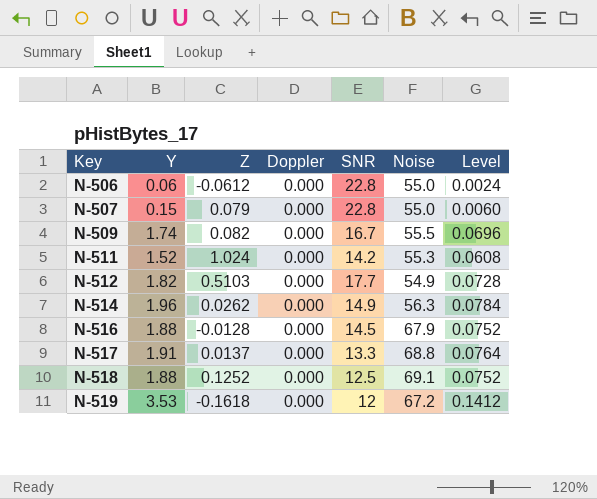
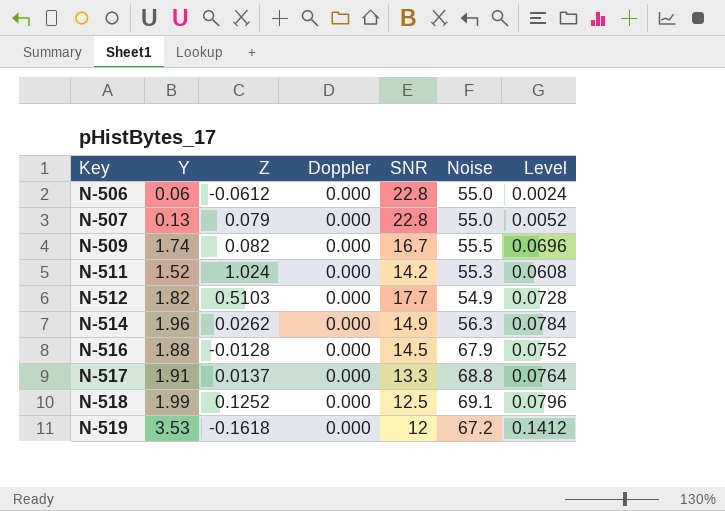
N-507 | Y: 0.15 -> 0.13
N-507 | Level: 0.0060 -> 0.0052
N-518 | Y: 1.88 -> 1.99
N-518 | Level: 0.0752 -> 0.0796

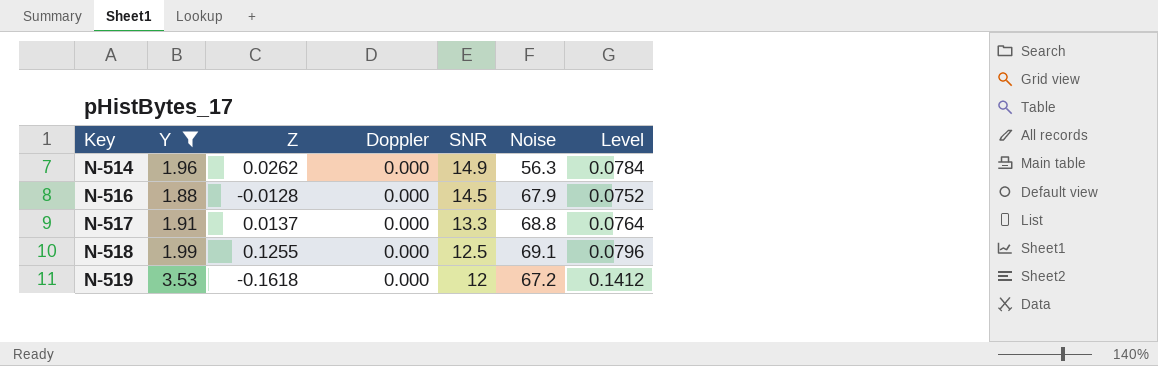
filter: none -> Y >= 1.88
N-518 | Z: 0.1252 -> 0.1255

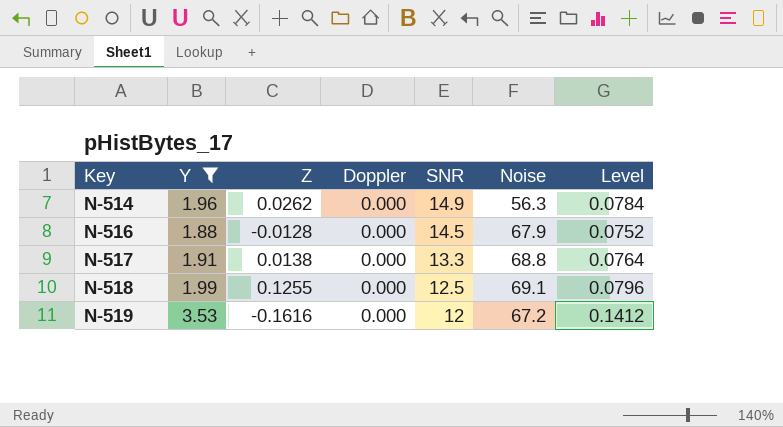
N-517 | Z: 0.0137 -> 0.0138
N-519 | Z: -0.1618 -> -0.1616

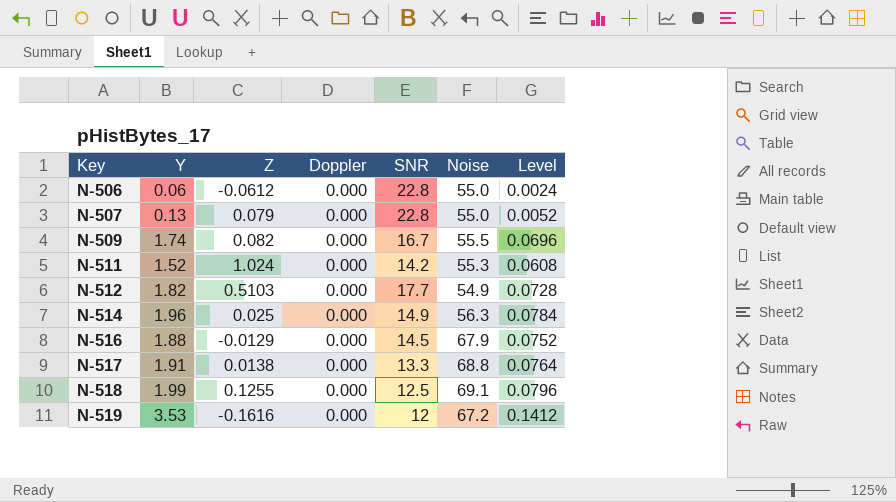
filter: Y >= 1.88 -> none
N-514 | Z: 0.0262 -> 0.025
N-516 | Z: -0.0128 -> -0.0129

